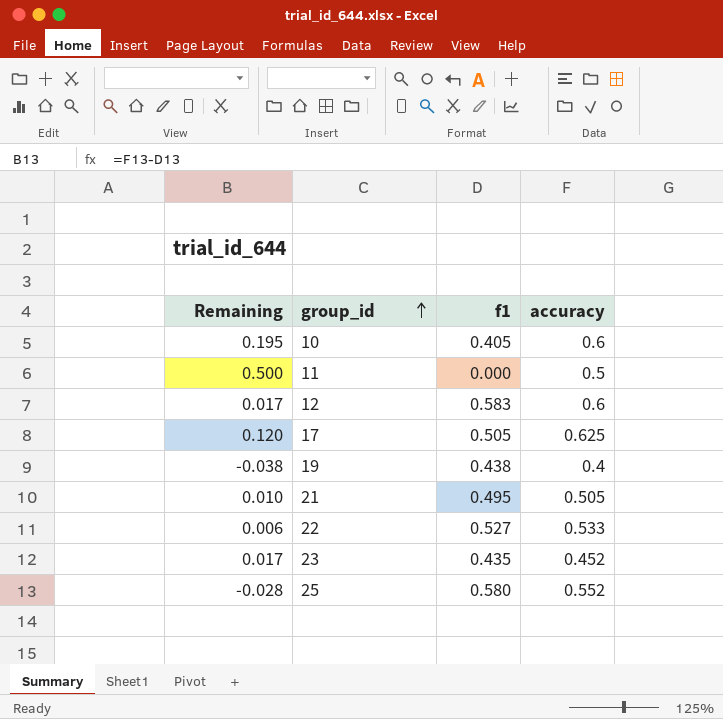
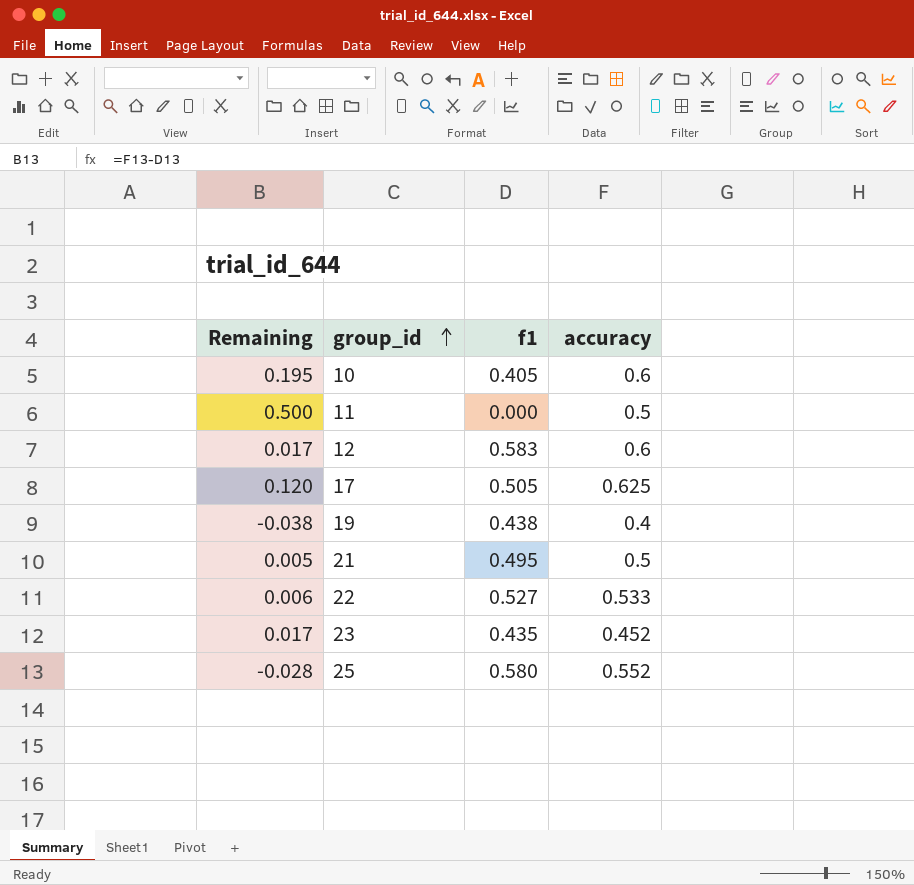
21 | Remaining: 0.010 -> 0.005
21 | accuracy: 0.505 -> 0.5

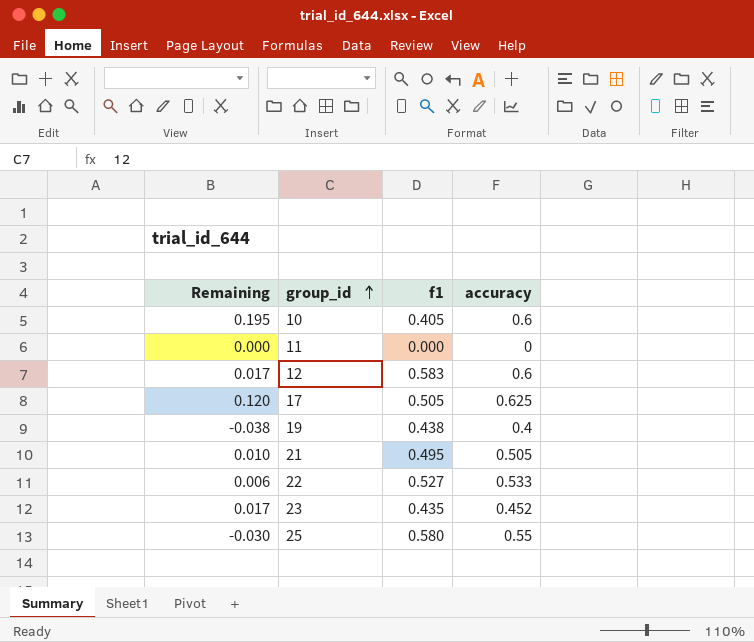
11 | Remaining: 0.500 -> 0.000
11 | accuracy: 0.5 -> 0
21 | Remaining: 0.005 -> 0.010
21 | accuracy: 0.5 -> 0.505
25 | Remaining: -0.028 -> -0.030
25 | accuracy: 0.552 -> 0.55

